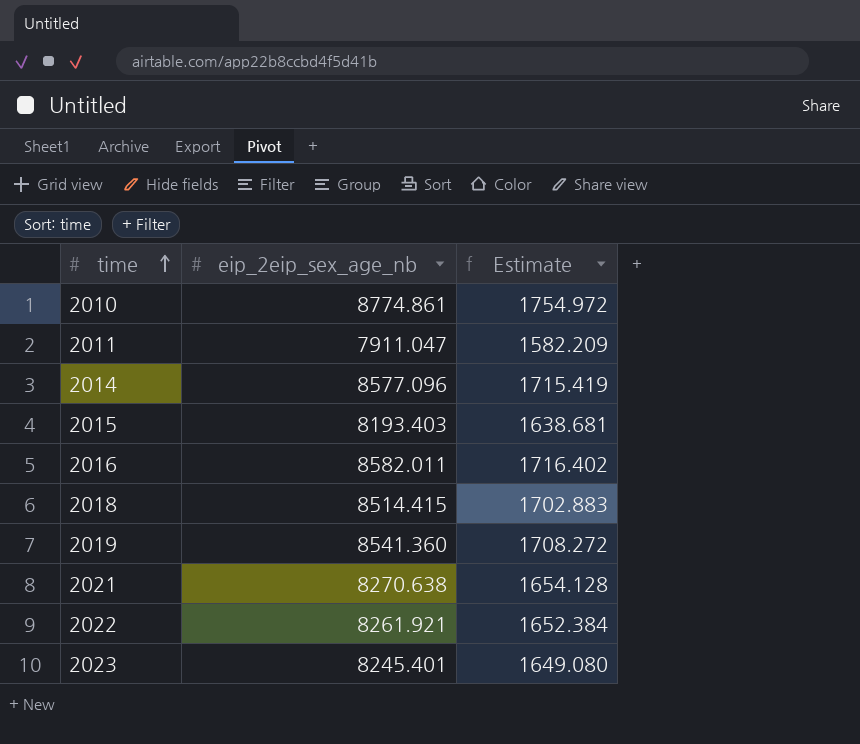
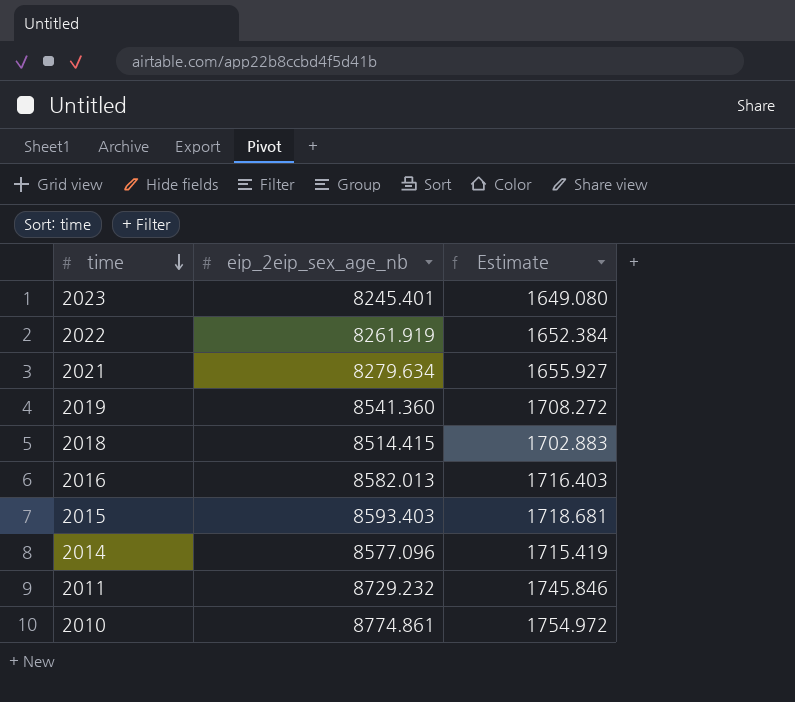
row order: time ascending -> time descending
2022 | eip_2eip_sex_age_nb: 8261.921 -> 8261.919
2021 | eip_2eip_sex_age_nb: 8270.638 -> 8279.634
2021 | Estimate: 1654.128 -> 1655.927
2016 | eip_2eip_sex_age_nb: 8582.011 -> 8582.013
2016 | Estimate: 1716.402 -> 1716.403
2015 | eip_2eip_sex_age_nb: 8193.403 -> 8593.403
2015 | Estimate: 1638.681 -> 1718.681
2011 | eip_2eip_sex_age_nb: 7911.047 -> 8729.232
2011 | Estimate: 1582.209 -> 1745.846

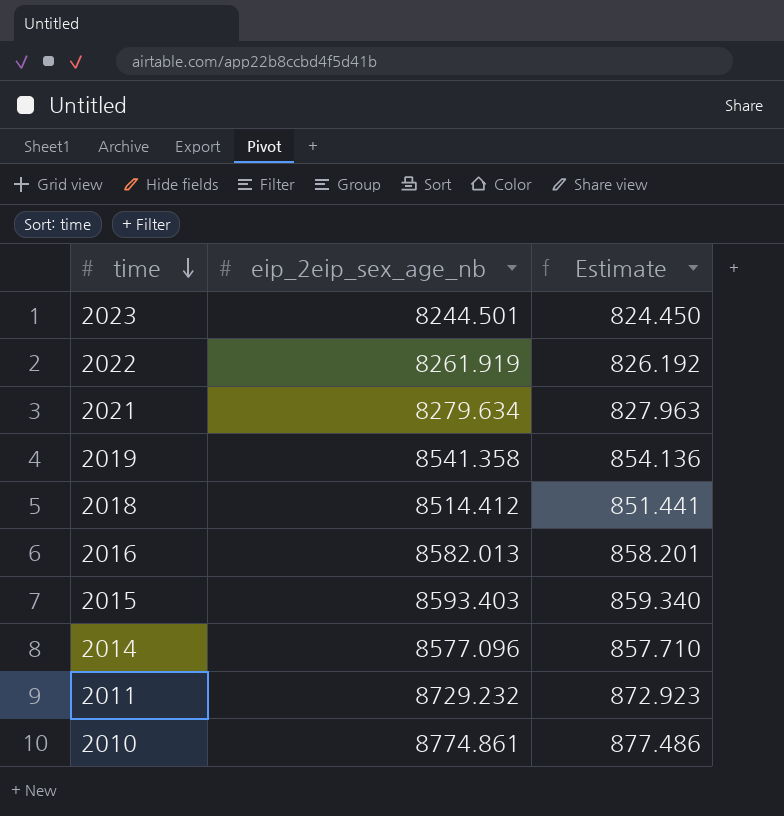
column Estimate | formula: [eip_2eip_sex_age_nb] * 0.2 -> [eip_2eip_sex_age_nb] * 0.1
2023 | eip_2eip_sex_age_nb: 8245.401 -> 8244.501
2019 | eip_2eip_sex_age_nb: 8541.360 -> 8541.358
2018 | eip_2eip_sex_age_nb: 8514.415 -> 8514.412

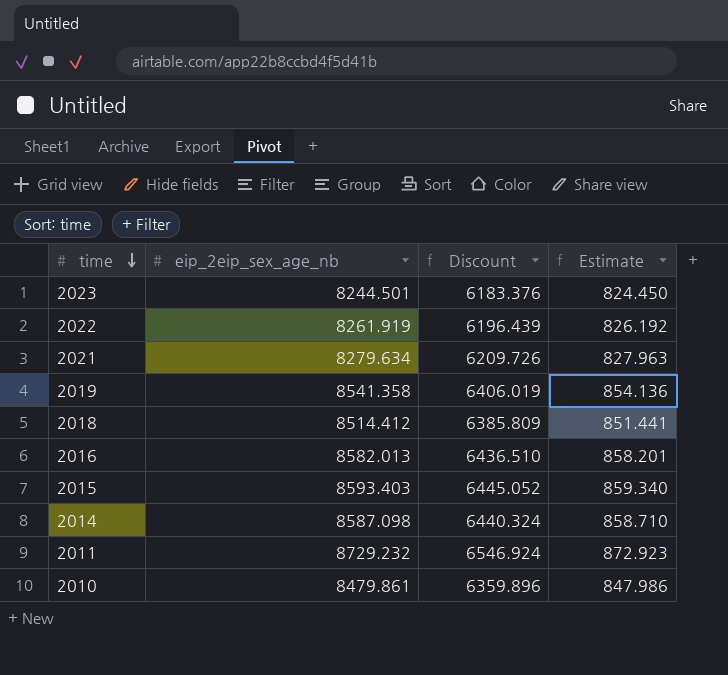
column Discount | formula: none -> [eip_2eip_sex_age_nb] * 0.75
2014 | eip_2eip_sex_age_nb: 8577.096 -> 8587.098
2014 | Estimate: 857.710 -> 858.710
2010 | eip_2eip_sex_age_nb: 8774.861 -> 8479.861
2010 | Estimate: 877.486 -> 847.986

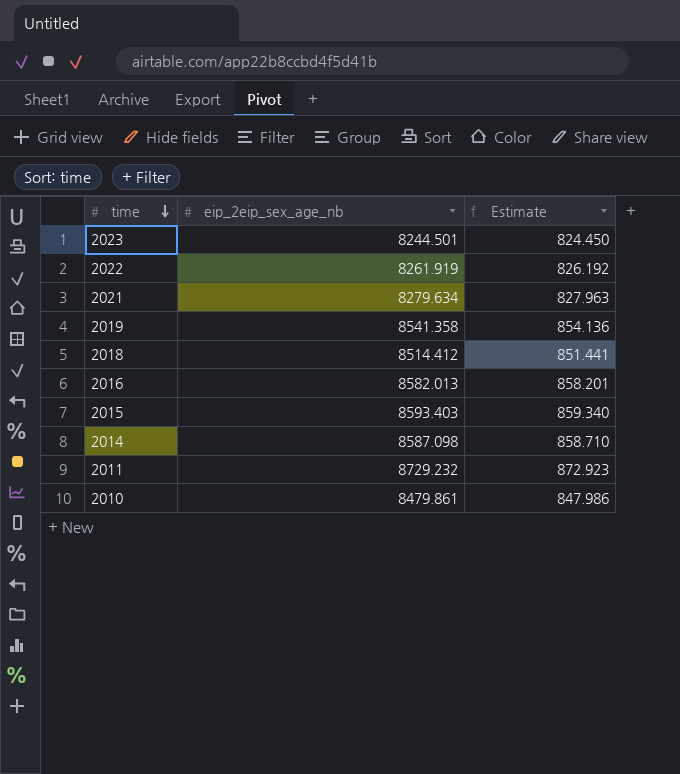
column Discount | formula: [eip_2eip_sex_age_nb] * 0.75 -> none

